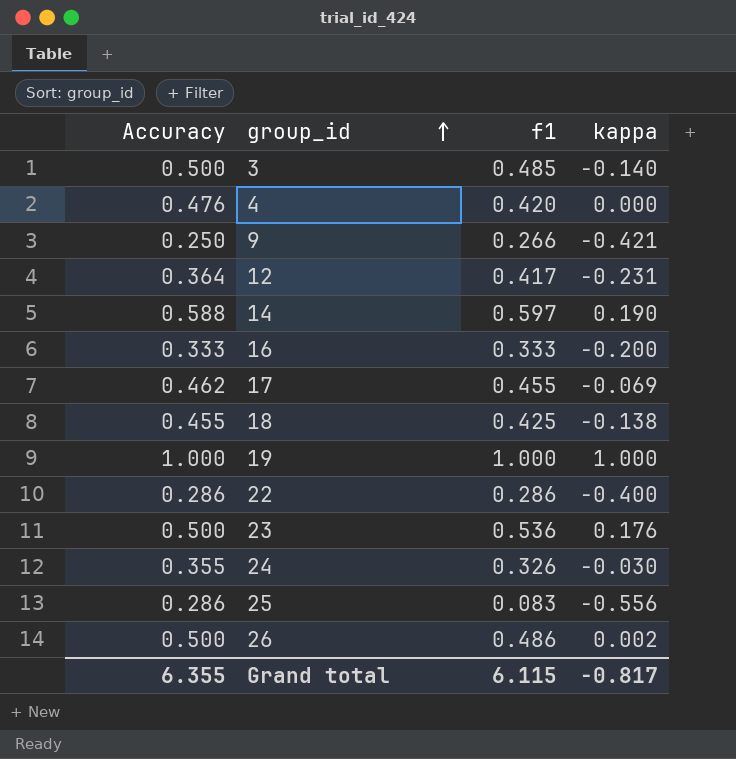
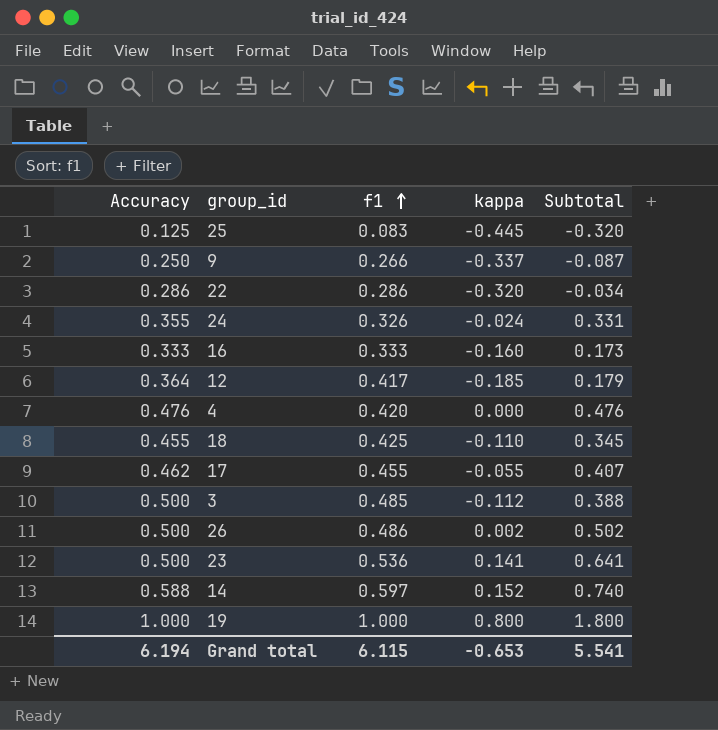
row order: group_id ascending -> f1 ascending
column Subtotal | formula: none -> [Accuracy] + [kappa]
25 | Accuracy: 0.286 -> 0.125
25 | kappa: -0.556 -> -0.445
9 | kappa: -0.421 -> -0.337
22 | kappa: -0.400 -> -0.320
24 | kappa: -0.030 -> -0.024
16 | kappa: -0.200 -> -0.160
12 | kappa: -0.231 -> -0.185
18 | kappa: -0.138 -> -0.110
17 | kappa: -0.069 -> -0.055
3 | kappa: -0.140 -> -0.112
23 | kappa: 0.176 -> 0.141
14 | kappa: 0.190 -> 0.152
19 | kappa: 1.000 -> 0.800
Grand total | Accuracy: 6.355 -> 6.194
Grand total | kappa: -0.817 -> -0.653

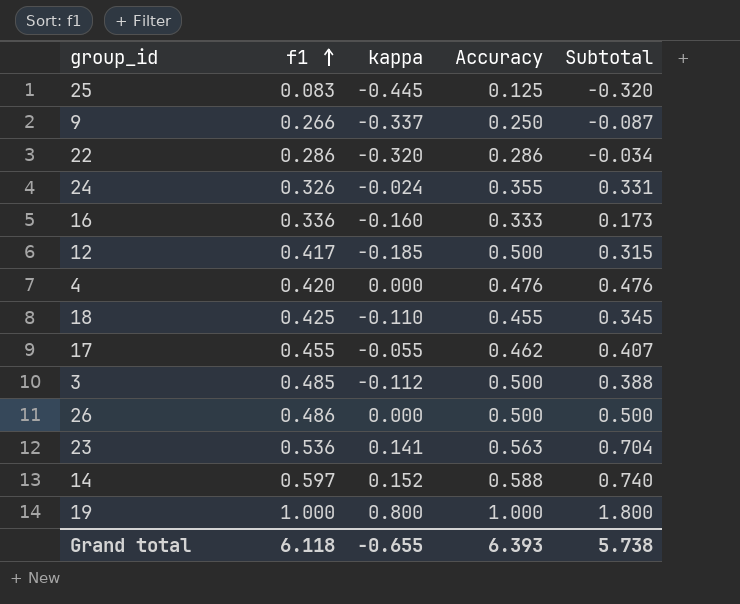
column Accuracy | position: 1 -> 4
16 | f1: 0.333 -> 0.336
12 | Accuracy: 0.364 -> 0.500
12 | Subtotal: 0.179 -> 0.315
26 | kappa: 0.002 -> 0.000
26 | Subtotal: 0.502 -> 0.500
23 | Accuracy: 0.500 -> 0.563
23 | Subtotal: 0.641 -> 0.704
Grand total | f1: 6.115 -> 6.118
Grand total | kappa: -0.653 -> -0.655
Grand total | Accuracy: 6.194 -> 6.393
Grand total | Subtotal: 5.541 -> 5.738

